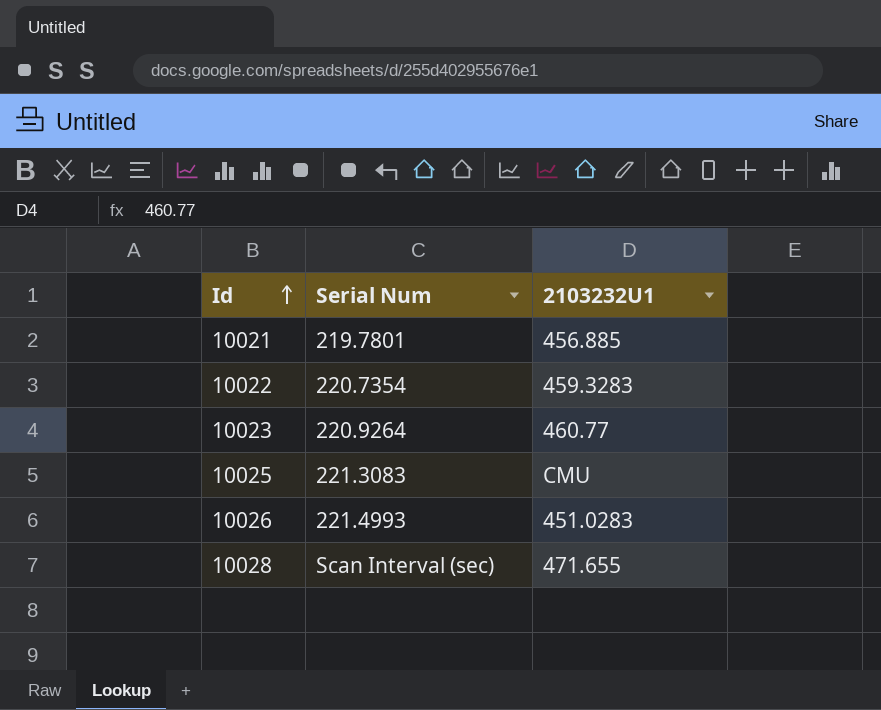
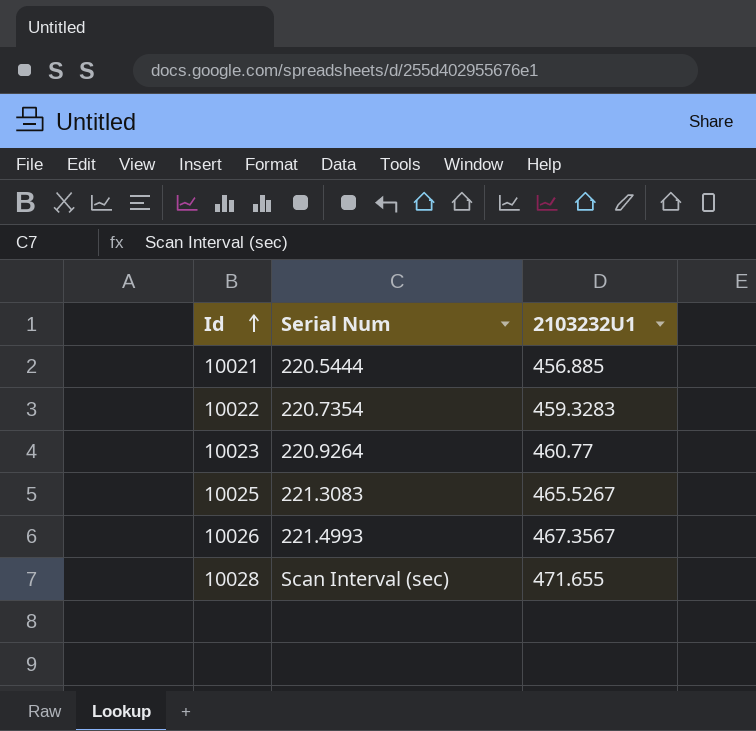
10021 | Serial Num: 219.7801 -> 220.5444
10025 | 2103232U1: CMU -> 465.5267
10026 | 2103232U1: 451.0283 -> 467.3567

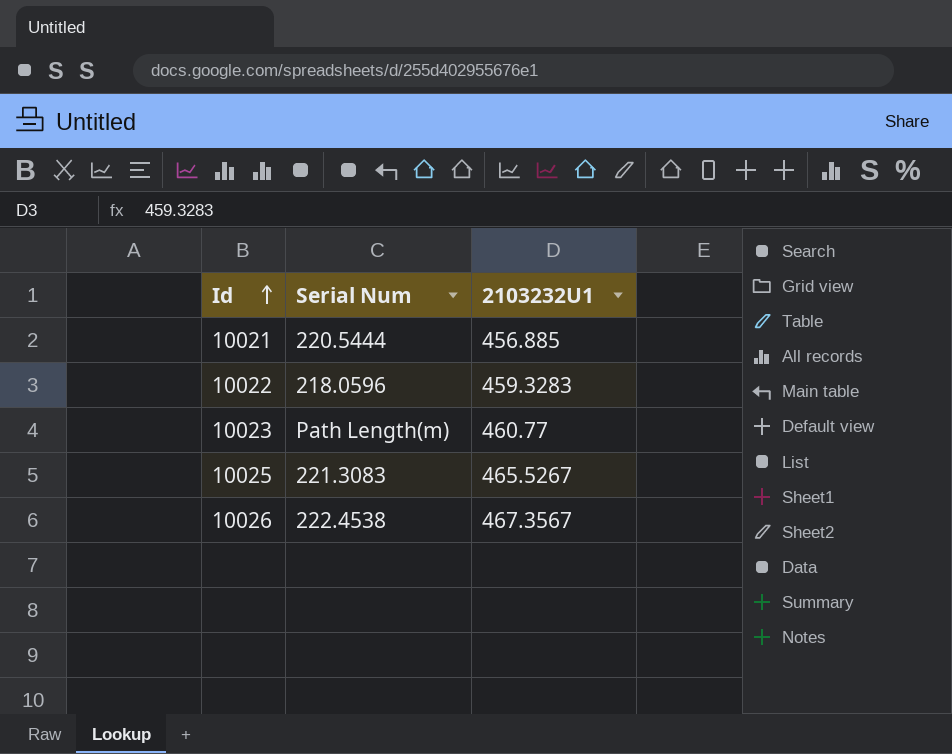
row 10028: Scan Interval (sec) | 471.655 -> none
10022 | Serial Num: 220.7354 -> 218.0596
10023 | Serial Num: 220.9264 -> Path Length(m)
10026 | Serial Num: 221.4993 -> 222.4538

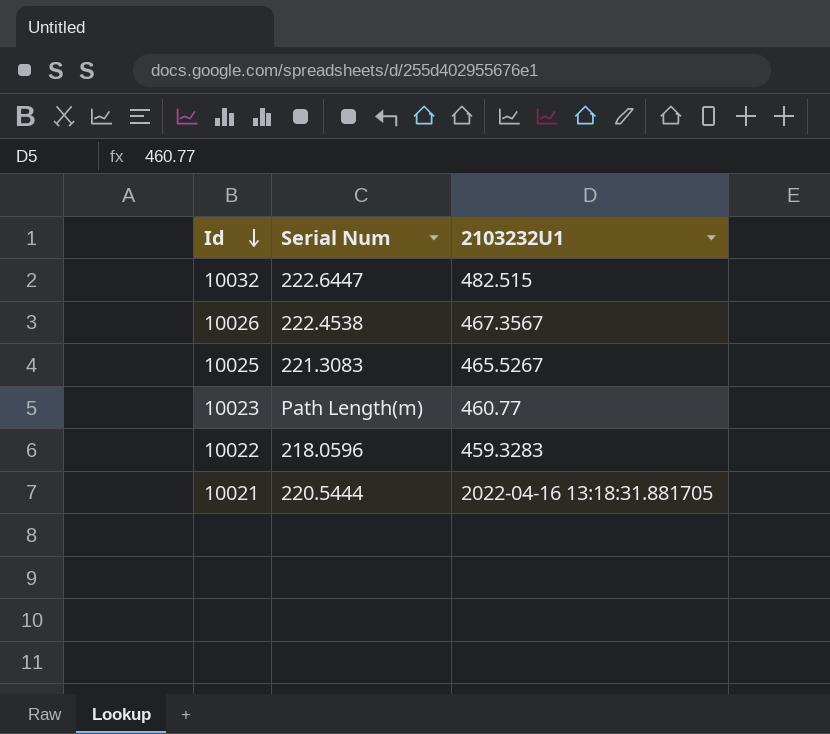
row order: Id ascending -> Id descending
row 10032: none -> 222.6447 | 482.515
10021 | 2103232U1: 456.885 -> 2022-04-16 13:18:31.881705

